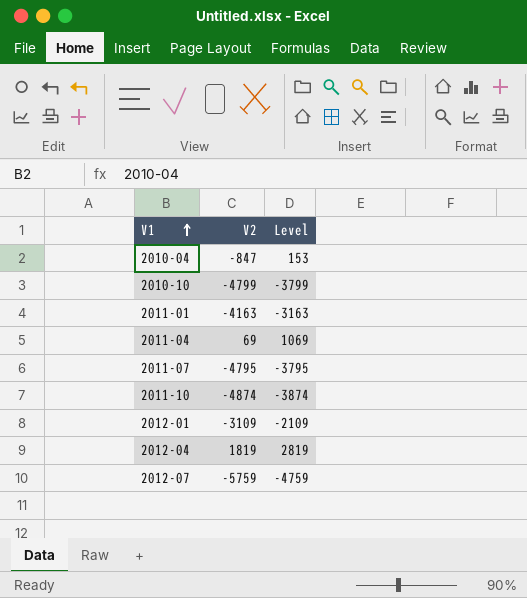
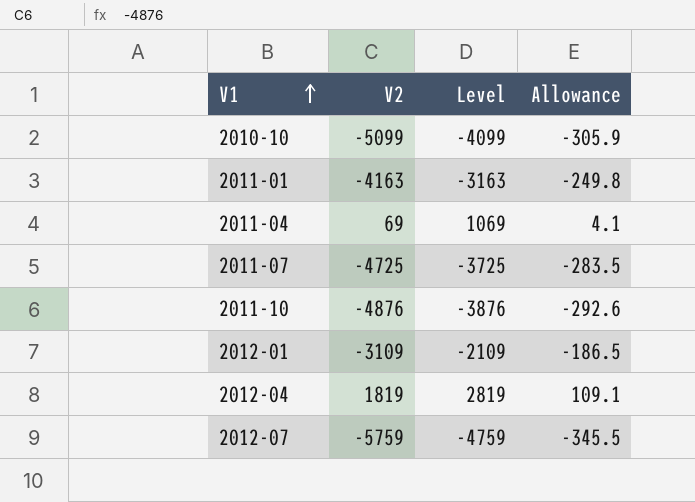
column Allowance | formula: none -> [V2] * 0.06
row 2010-04: -847 | 153 -> none
2010-10 | V2: -4799 -> -5099
2010-10 | Level: -3799 -> -4099
2011-07 | V2: -4795 -> -4725
2011-07 | Level: -3795 -> -3725
2011-10 | V2: -4874 -> -4876
2011-10 | Level: -3874 -> -3876

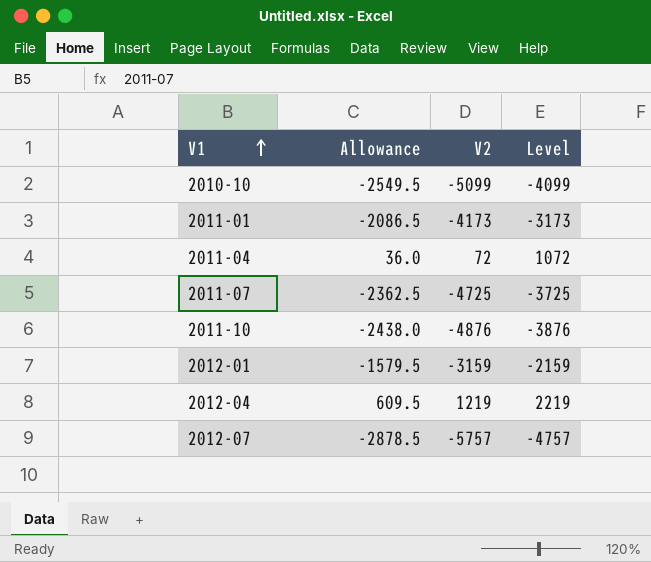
column Allowance | formula: [V2] * 0.06 -> [V2] * 0.5
column Allowance | position: 4 -> 2
2011-01 | V2: -4163 -> -4173
2011-01 | Level: -3163 -> -3173
2011-04 | V2: 69 -> 72
2011-04 | Level: 1069 -> 1072
2012-01 | V2: -3109 -> -3159
2012-01 | Level: -2109 -> -2159
2012-04 | V2: 1819 -> 1219
2012-04 | Level: 2819 -> 2219
2012-07 | V2: -5759 -> -5757
2012-07 | Level: -4759 -> -4757

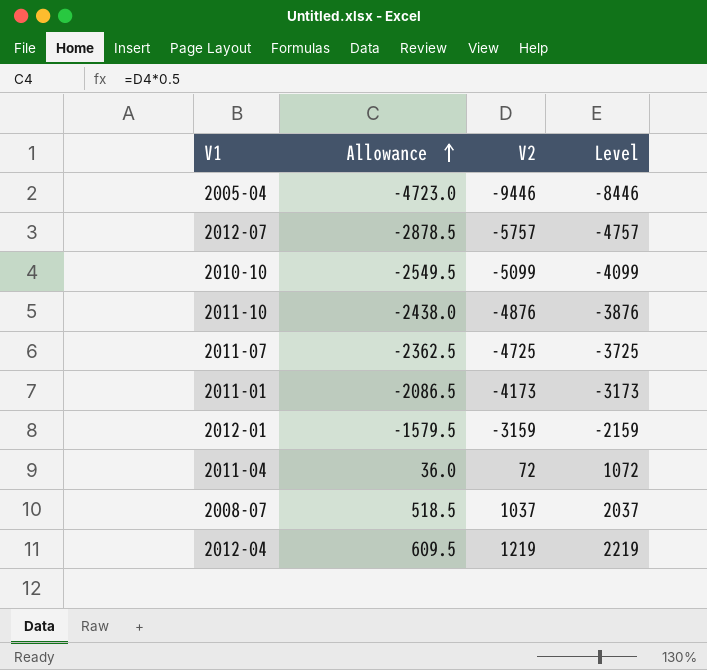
row order: V1 ascending -> Allowance ascending
row 2005-04: none -> -4723.0 | -9446 | -8446
row 2008-07: none -> 518.5 | 1037 | 2037

